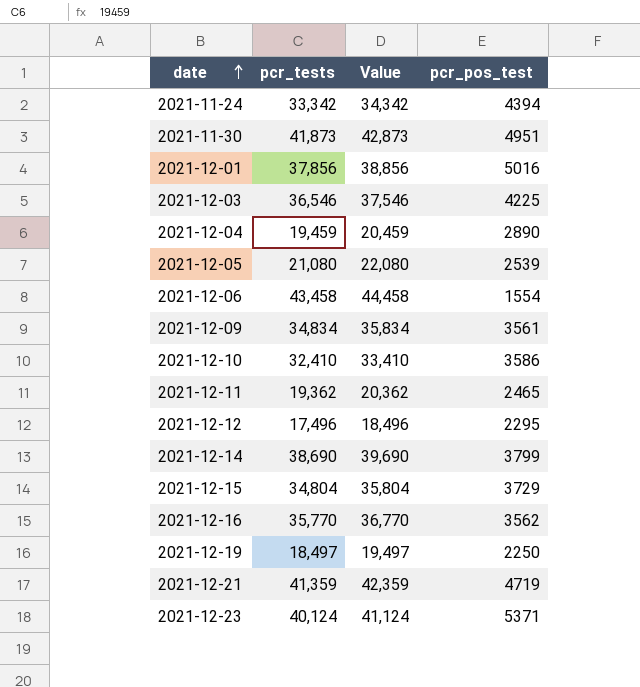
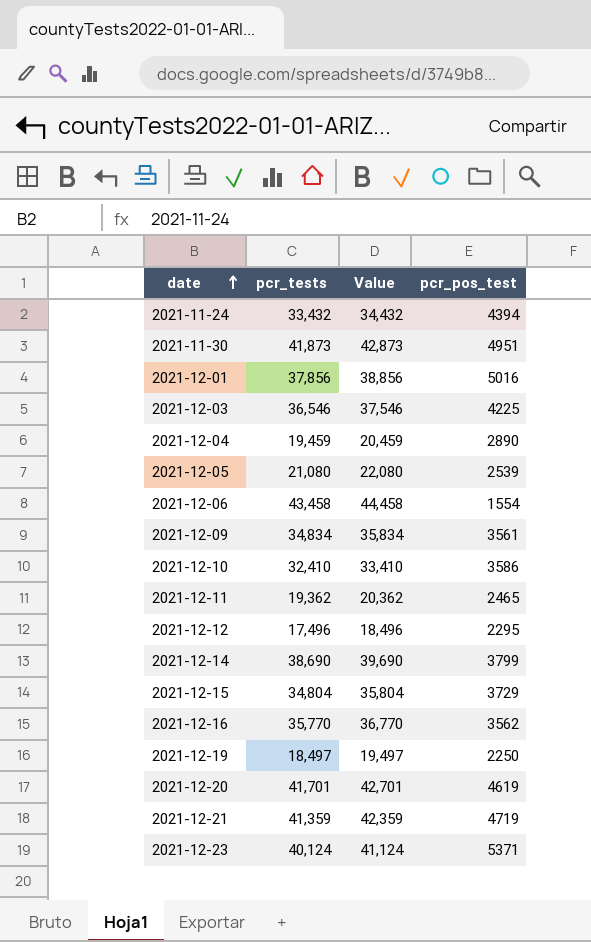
2021-11-24 | pcr_tests: 33,342 -> 33,432
2021-11-24 | Value: 34,342 -> 34,432
row 2021-12-20: none -> 41,701 | 42,701 | 4619

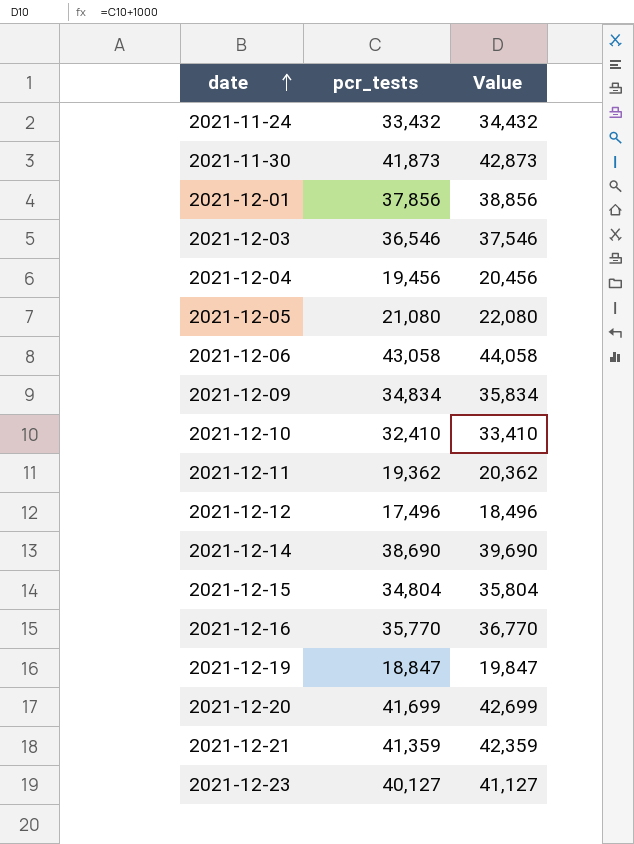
column pcr_pos_test | position: 4 -> none
2021-12-04 | pcr_tests: 19,459 -> 19,456
2021-12-04 | Value: 20,459 -> 20,456
2021-12-06 | pcr_tests: 43,458 -> 43,058
2021-12-06 | Value: 44,458 -> 44,058
2021-12-19 | pcr_tests: 18,497 -> 18,847
2021-12-19 | Value: 19,497 -> 19,847
2021-12-20 | pcr_tests: 41,701 -> 41,699
2021-12-20 | Value: 42,701 -> 42,699
2021-12-23 | pcr_tests: 40,124 -> 40,127
2021-12-23 | Value: 41,124 -> 41,127

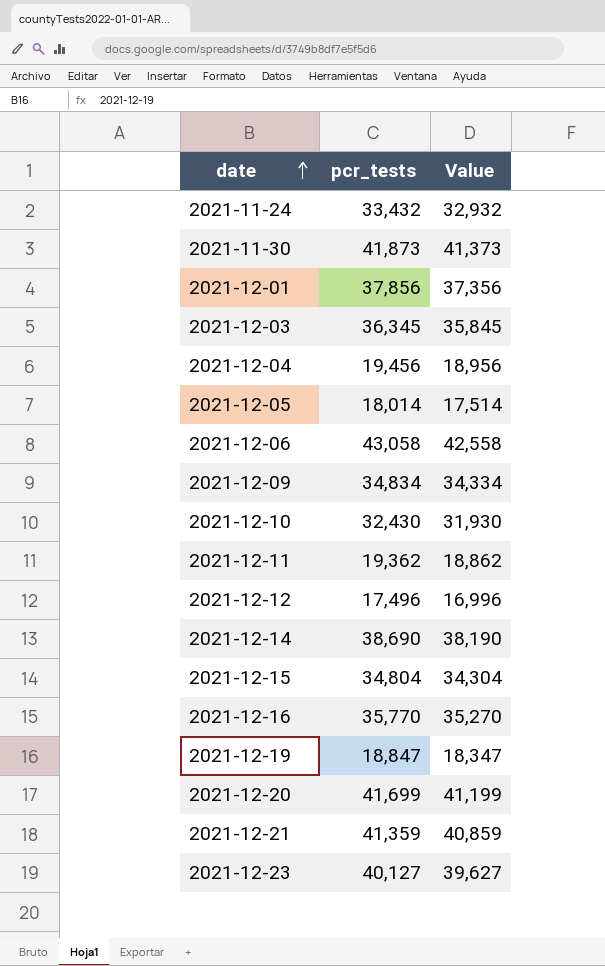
column Value | formula: [pcr_tests] + 1000 -> [pcr_tests] - 500
2021-12-03 | pcr_tests: 36,546 -> 36,345
2021-12-05 | pcr_tests: 21,080 -> 18,014
2021-12-10 | pcr_tests: 32,410 -> 32,430

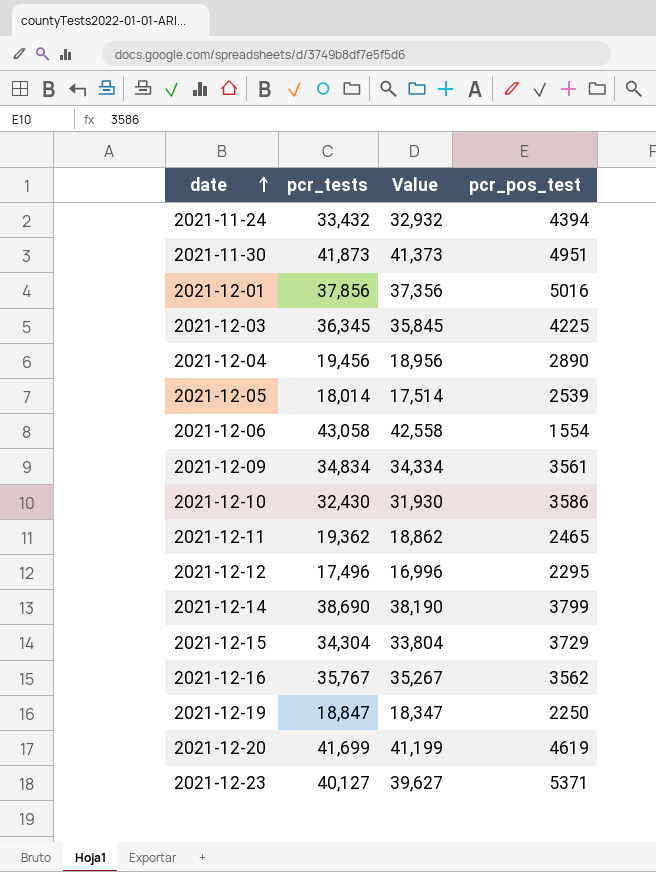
column pcr_pos_test | position: none -> 4
row 2021-12-21: 41,359 | 40,859 -> none
2021-12-15 | pcr_tests: 34,804 -> 34,304
2021-12-15 | Value: 34,304 -> 33,804
2021-12-16 | pcr_tests: 35,770 -> 35,767
2021-12-16 | Value: 35,270 -> 35,267

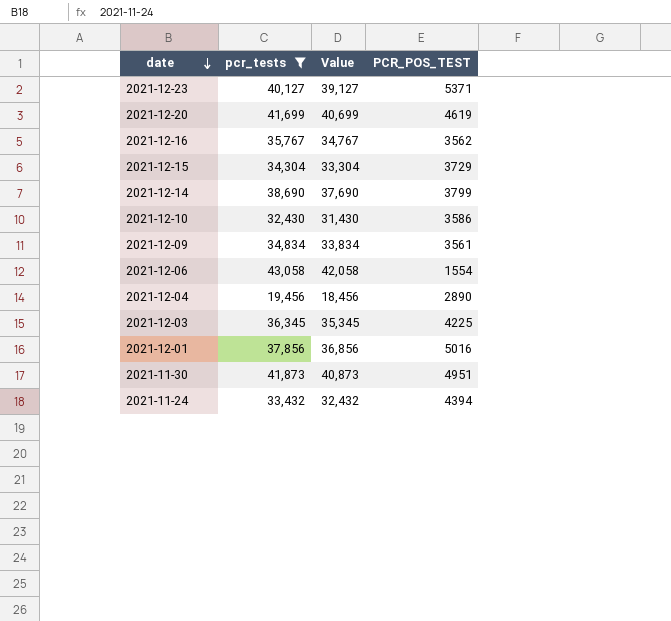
filter: none -> pcr_tests >= 19,456
row order: date ascending -> date descending
column Value | formula: [pcr_tests] - 500 -> [pcr_tests] - 1000
column name: pcr_pos_test -> PCR_POS_TEST

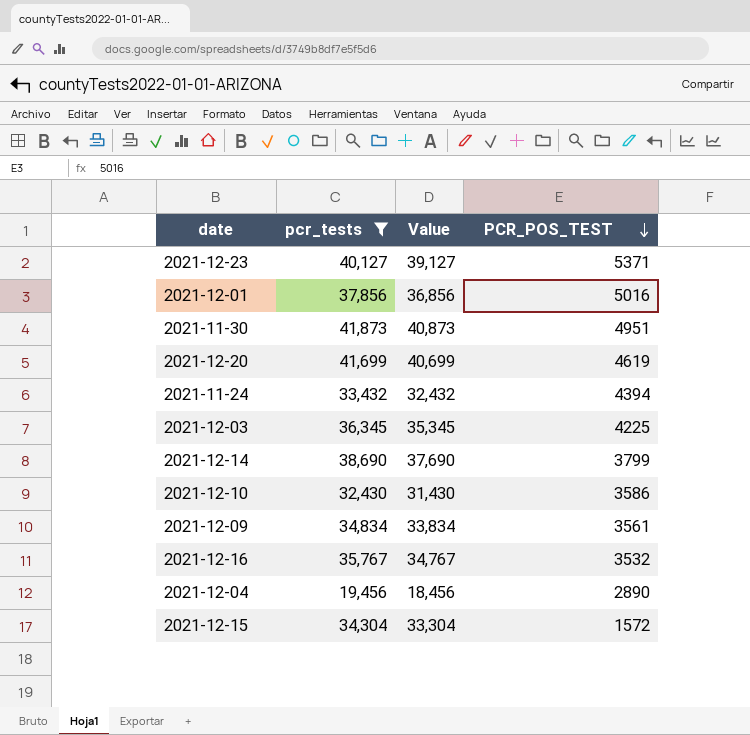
row order: date descending -> PCR_POS_TEST descending
row 2021-12-06: 43,058 | 42,058 | 1554 -> none
2021-12-16 | PCR_POS_TEST: 3562 -> 3532
2021-12-15 | PCR_POS_TEST: 3729 -> 1572

